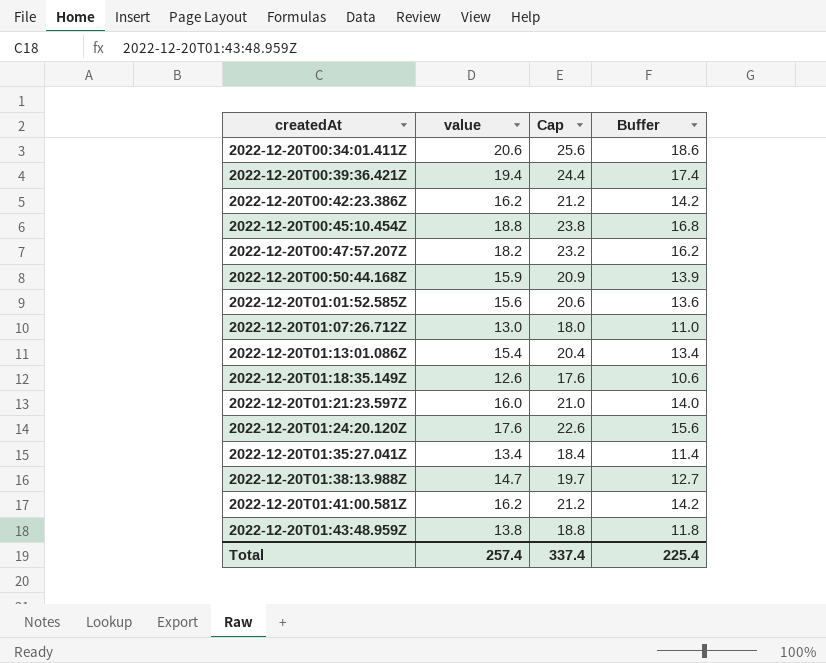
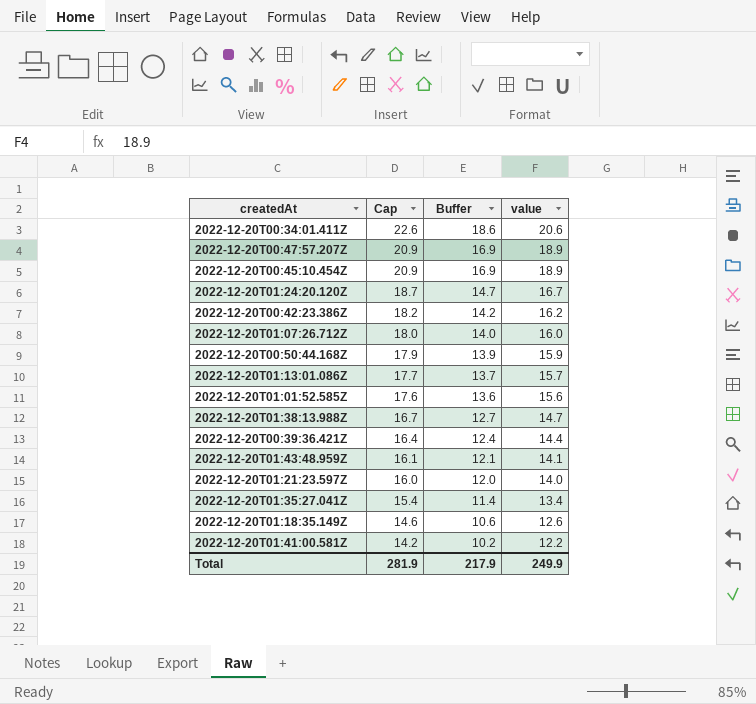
row order: createdAt ascending -> Cap descending
column Cap | formula: [value] + 5 -> [value] + 2
column value | position: 2 -> 4
2022-12-20T00:47:57.207Z | Buffer: 16.2 -> 16.9
2022-12-20T00:47:57.207Z | value: 18.2 -> 18.9
2022-12-20T00:45:10.454Z | Buffer: 16.8 -> 16.9
2022-12-20T00:45:10.454Z | value: 18.8 -> 18.9
2022-12-20T01:24:20.120Z | Buffer: 15.6 -> 14.7
2022-12-20T01:24:20.120Z | value: 17.6 -> 16.7
2022-12-20T01:07:26.712Z | Buffer: 11.0 -> 14.0
2022-12-20T01:07:26.712Z | value: 13.0 -> 16.0
2022-12-20T01:13:01.086Z | Buffer: 13.4 -> 13.7
2022-12-20T01:13:01.086Z | value: 15.4 -> 15.7
2022-12-20T00:39:36.421Z | Buffer: 17.4 -> 12.4
2022-12-20T00:39:36.421Z | value: 19.4 -> 14.4
2022-12-20T01:43:48.959Z | Buffer: 11.8 -> 12.1
2022-12-20T01:43:48.959Z | value: 13.8 -> 14.1
2022-12-20T01:21:23.597Z | Buffer: 14.0 -> 12.0
2022-12-20T01:21:23.597Z | value: 16.0 -> 14.0
2022-12-20T01:41:00.581Z | Buffer: 14.2 -> 10.2
2022-12-20T01:41:00.581Z | value: 16.2 -> 12.2
Total | Cap: 337.4 -> 281.9
Total | Buffer: 225.4 -> 217.9
Total | value: 257.4 -> 249.9

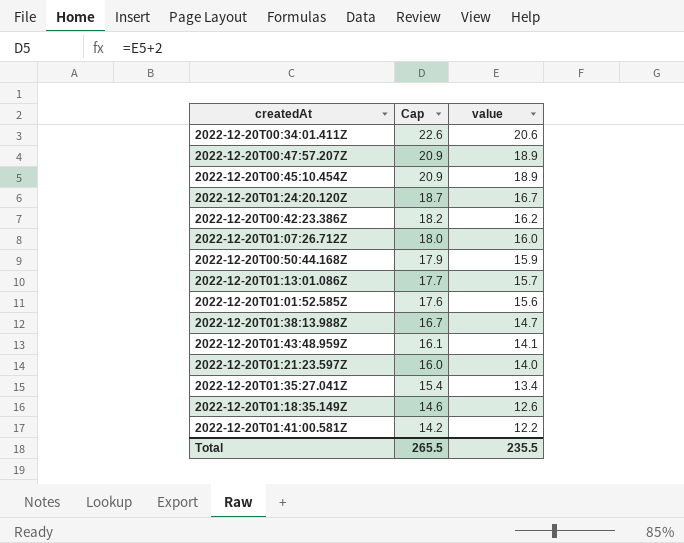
column Buffer | formula: [value] - 2 -> none
row 2022-12-20T00:39:36.421Z: 16.4 | 12.4 | 14.4 -> none
Total | Cap: 281.9 -> 265.5
Total | value: 249.9 -> 235.5

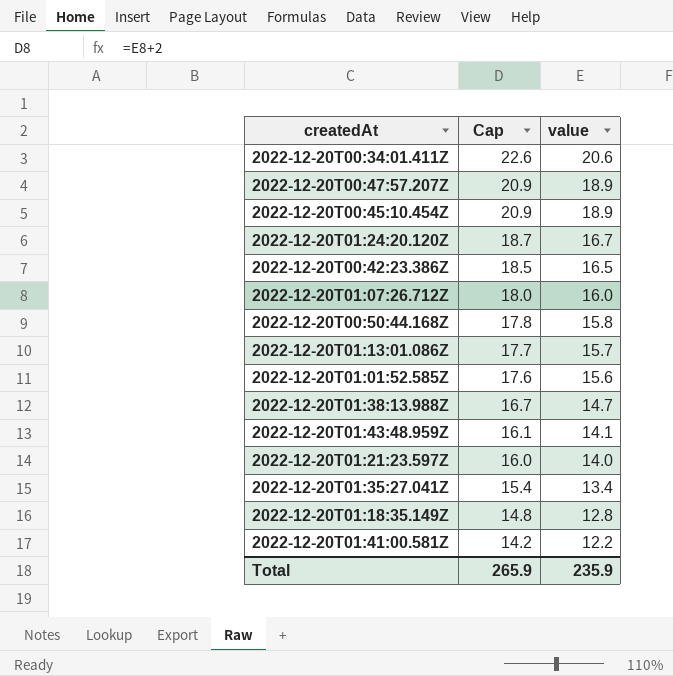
2022-12-20T00:42:23.386Z | Cap: 18.2 -> 18.5
2022-12-20T00:42:23.386Z | value: 16.2 -> 16.5
2022-12-20T00:50:44.168Z | Cap: 17.9 -> 17.8
2022-12-20T00:50:44.168Z | value: 15.9 -> 15.8
2022-12-20T01:18:35.149Z | Cap: 14.6 -> 14.8
2022-12-20T01:18:35.149Z | value: 12.6 -> 12.8
Total | Cap: 265.5 -> 265.9
Total | value: 235.5 -> 235.9

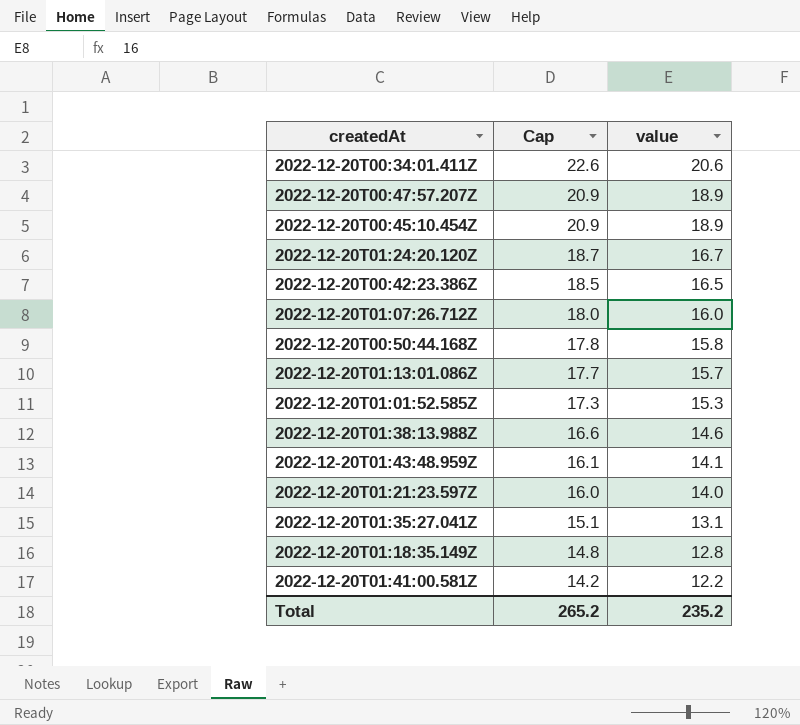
2022-12-20T01:01:52.585Z | Cap: 17.6 -> 17.3
2022-12-20T01:01:52.585Z | value: 15.6 -> 15.3
2022-12-20T01:38:13.988Z | Cap: 16.7 -> 16.6
2022-12-20T01:38:13.988Z | value: 14.7 -> 14.6
2022-12-20T01:35:27.041Z | Cap: 15.4 -> 15.1
2022-12-20T01:35:27.041Z | value: 13.4 -> 13.1
Total | Cap: 265.9 -> 265.2
Total | value: 235.9 -> 235.2

